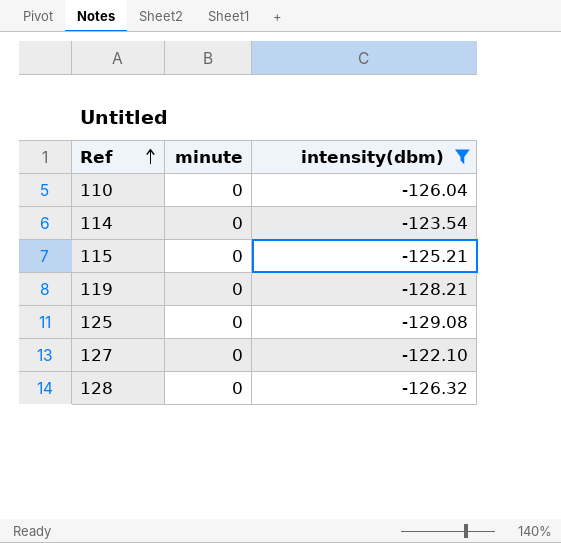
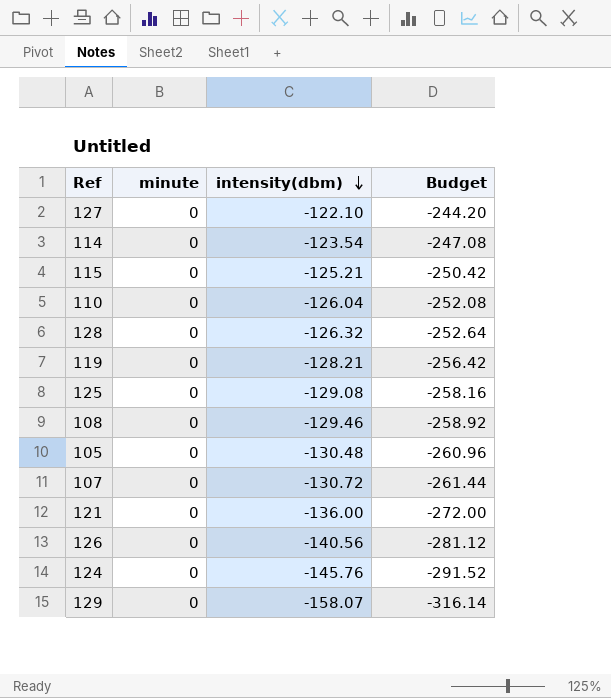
filter: intensity(dbm) >= -129.08 -> none
row order: Ref ascending -> intensity(dbm) descending
column Budget | formula: none -> [intensity(dbm)] * 2

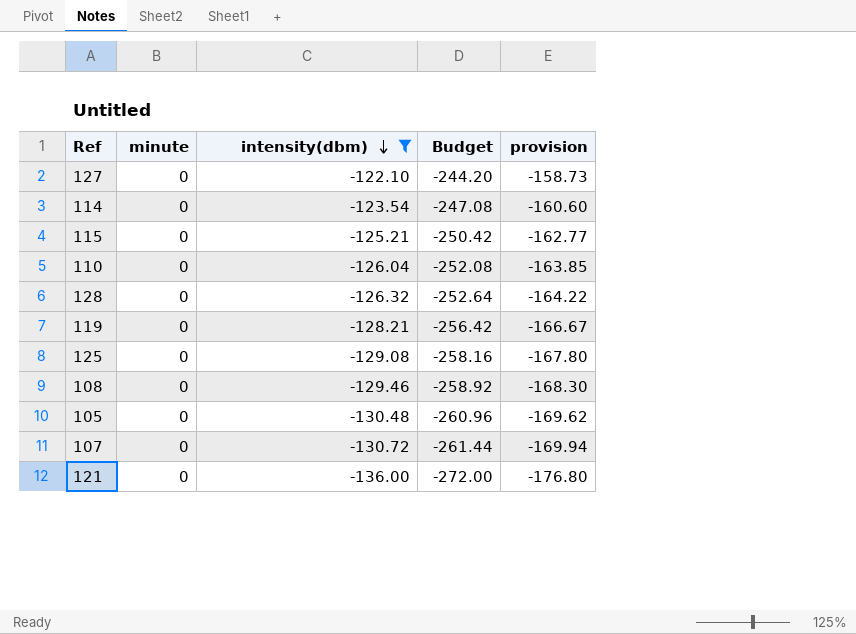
filter: none -> intensity(dbm) >= -136.00
column provision | formula: none -> [intensity(dbm)] * 1.3

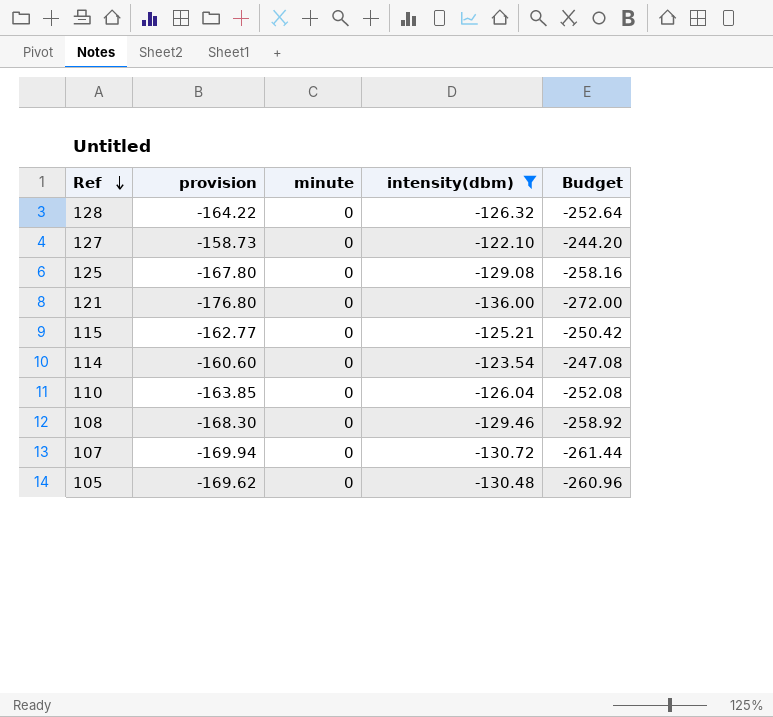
row order: intensity(dbm) descending -> Ref descending
column provision | position: 5 -> 2
row 119: 0 | -128.21 | -256.42 | -166.67 -> none

